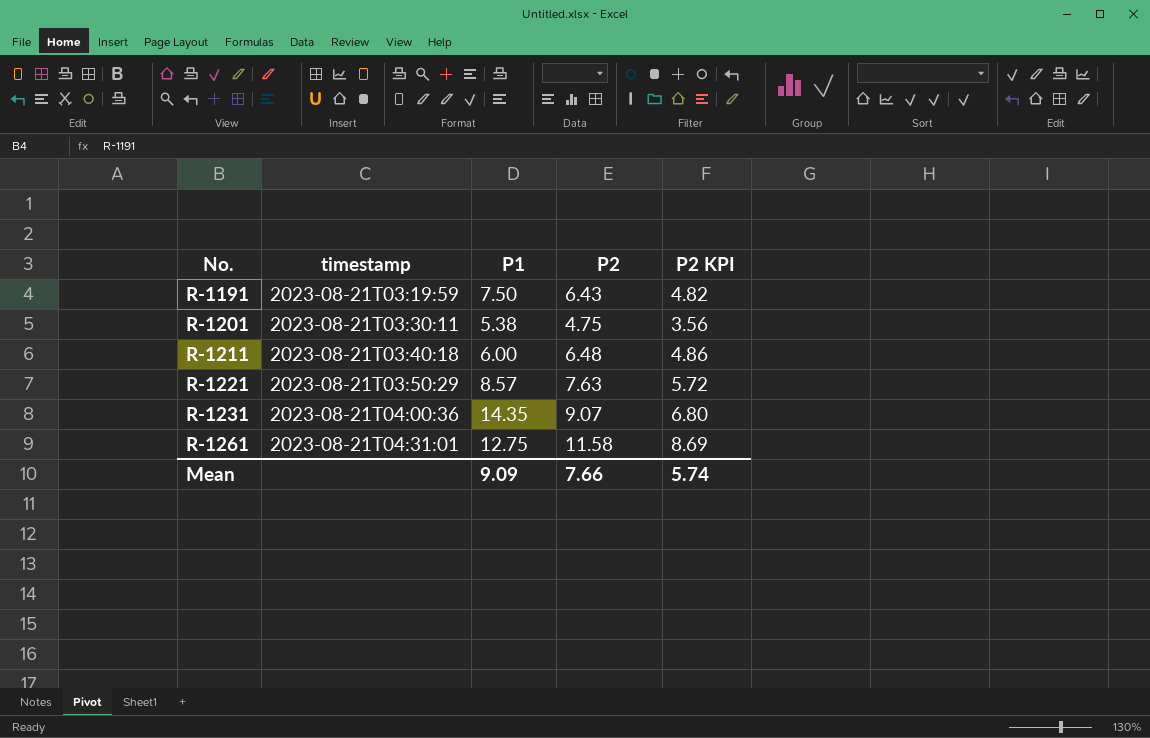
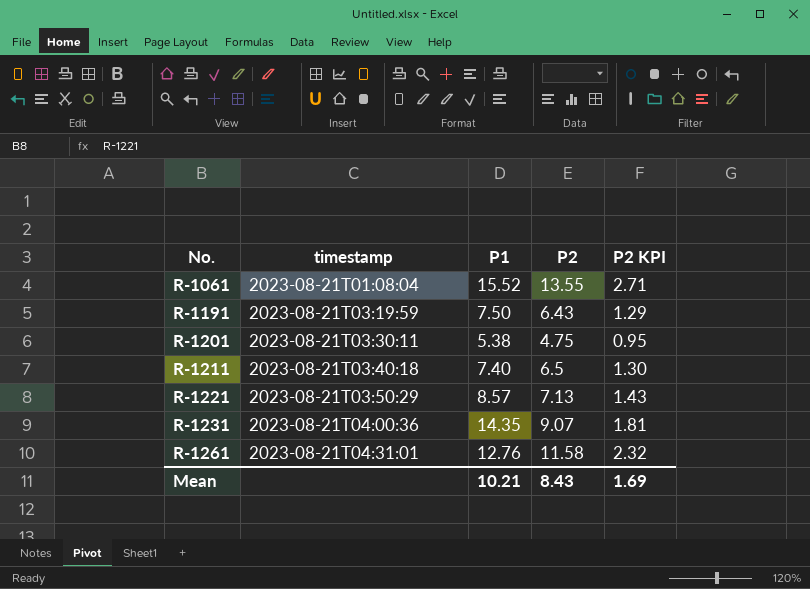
column P2 KPI | formula: [P2] * 0.75 -> [P2] * 0.2
row R-1061: none -> 2023-08-21T01:08:04 | 15.52 | 13.55 | 2.71
R-1211 | P1: 6.00 -> 7.40
R-1211 | P2: 6.48 -> 6.5
R-1221 | P2: 7.63 -> 7.13
R-1261 | P1: 12.75 -> 12.76
Mean | P1: 9.09 -> 10.21
Mean | P2: 7.66 -> 8.43
Mean | P2 KPI: 5.74 -> 1.69

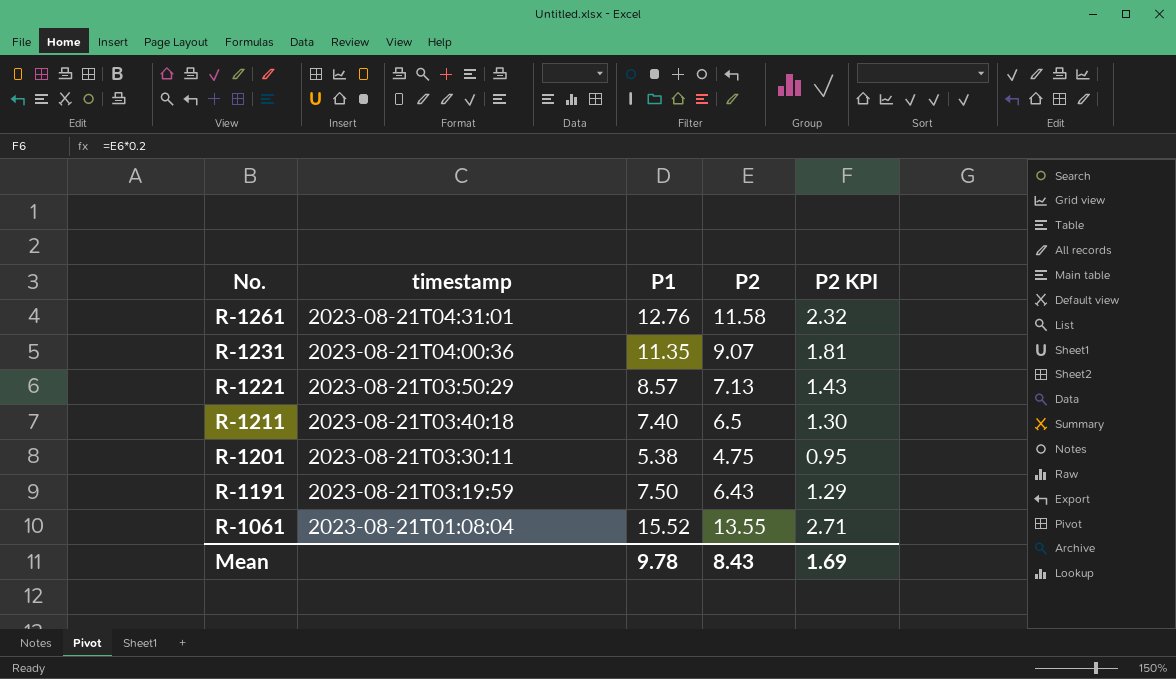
row order: No. ascending -> No. descending
R-1231 | P1: 14.35 -> 11.35
Mean | P1: 10.21 -> 9.78

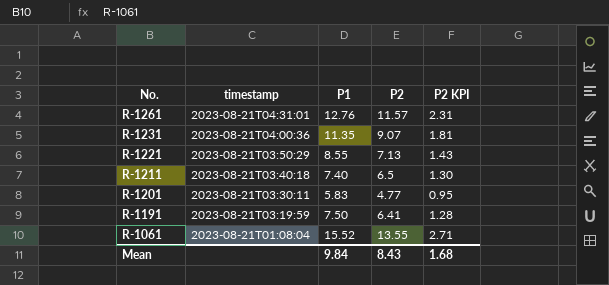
R-1261 | P2: 11.58 -> 11.57
R-1261 | P2 KPI: 2.32 -> 2.31
R-1221 | P1: 8.57 -> 8.55
R-1201 | P1: 5.38 -> 5.83
R-1201 | P2: 4.75 -> 4.77
R-1191 | P2: 6.43 -> 6.41
R-1191 | P2 KPI: 1.29 -> 1.28
Mean | P1: 9.78 -> 9.84
Mean | P2 KPI: 1.69 -> 1.68

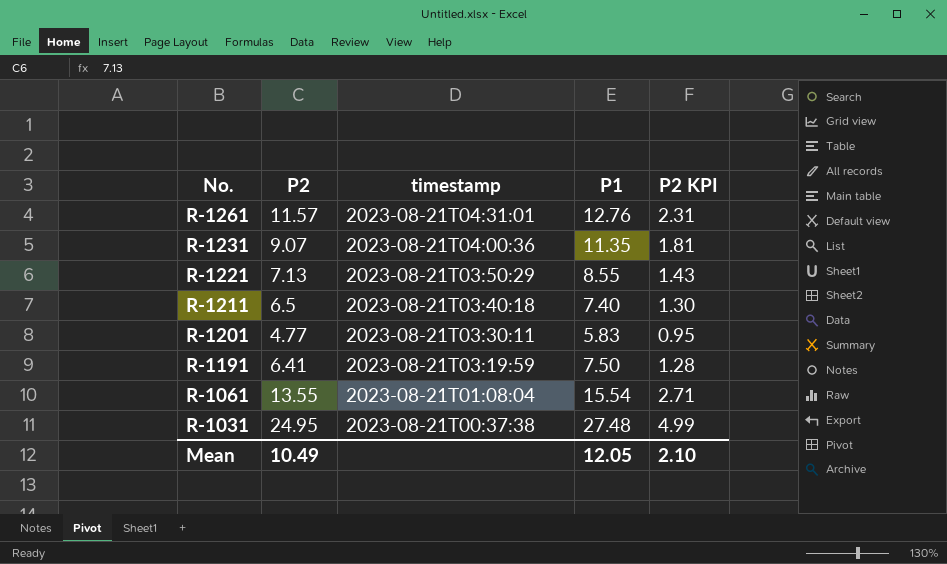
column P2 | position: 4 -> 2
R-1061 | P1: 15.52 -> 15.54
row R-1031: none -> 24.95 | 2023-08-21T00:37:38 | 27.48 | 4.99
Mean | P2: 8.43 -> 10.49
Mean | P1: 9.84 -> 12.05
Mean | P2 KPI: 1.68 -> 2.10

